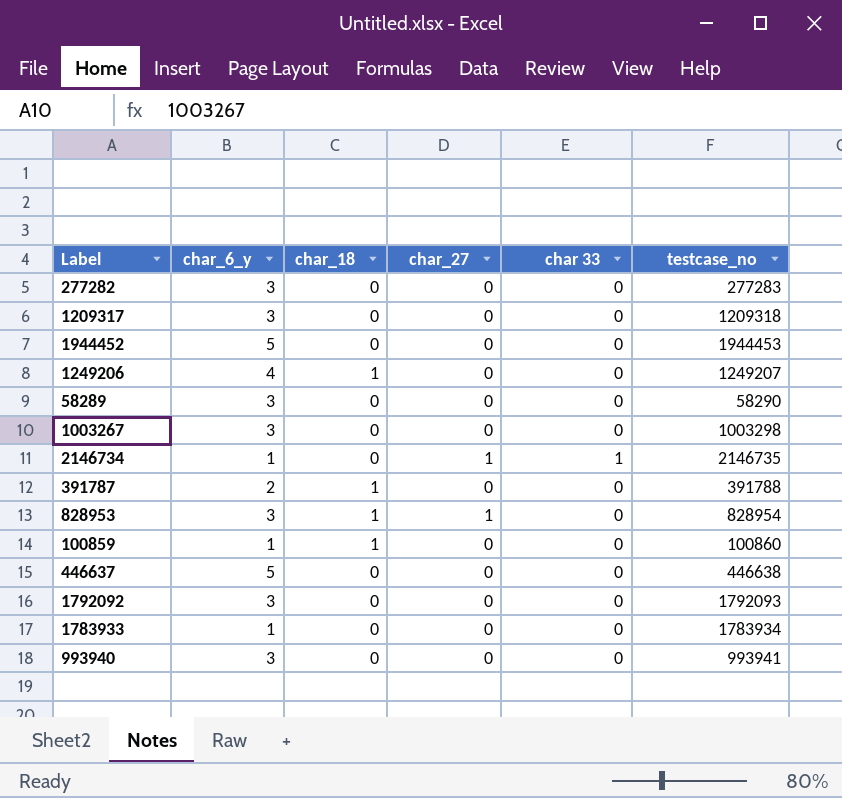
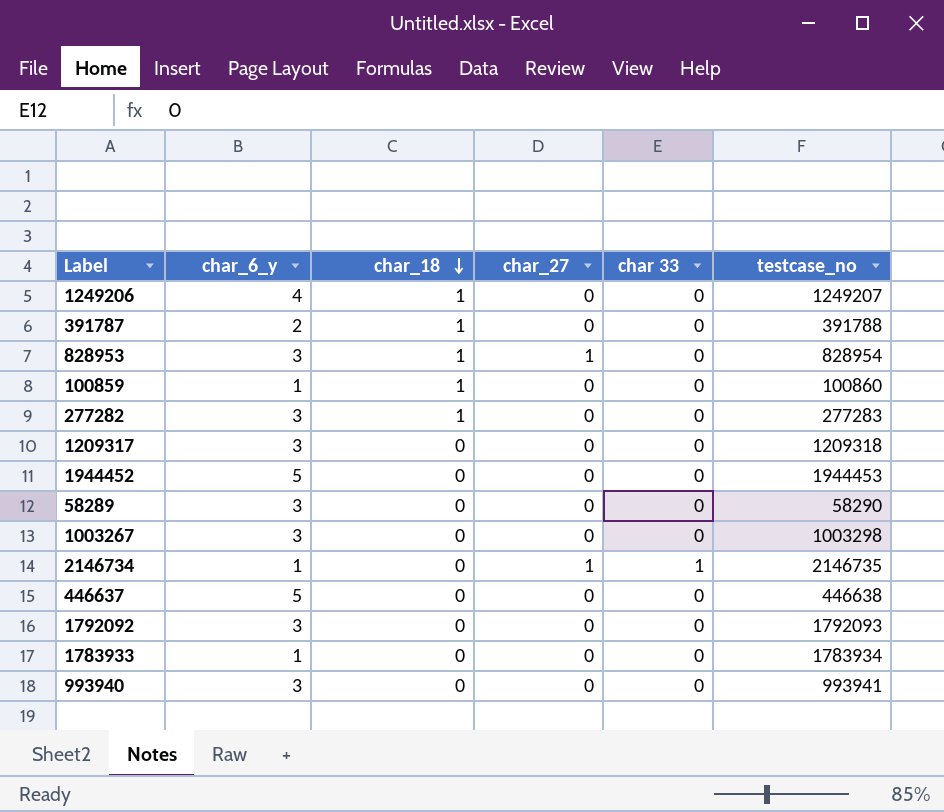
row order: none -> char_18 descending
277282 | char_18: 0 -> 1

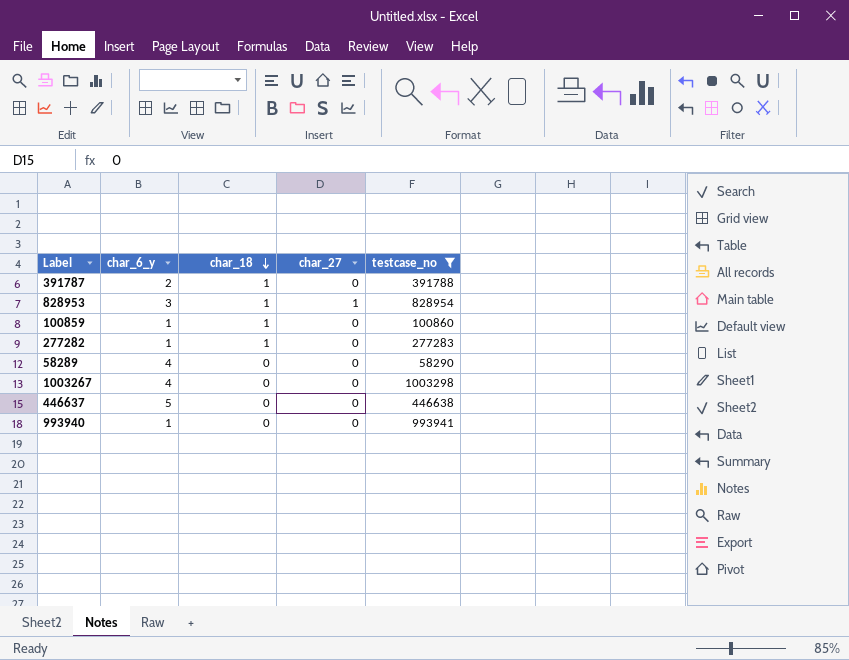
filter: none -> testcase_no <= 1003298
column char 33 | position: 5 -> none
277282 | char_6_y: 3 -> 1
58289 | char_6_y: 3 -> 4
1003267 | char_6_y: 3 -> 4
993940 | char_6_y: 3 -> 1

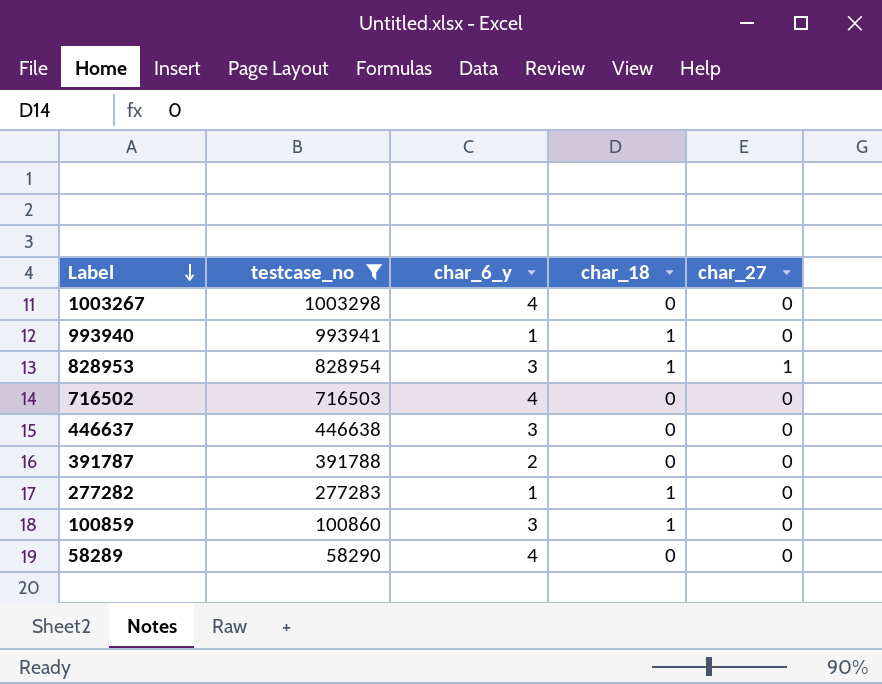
row order: char_18 descending -> Label descending
column testcase_no | position: 5 -> 2
993940 | char_18: 0 -> 1
row 716502: none -> 716503 | 4 | 0 | 0
446637 | char_6_y: 5 -> 3
391787 | char_18: 1 -> 0
100859 | char_6_y: 1 -> 3

